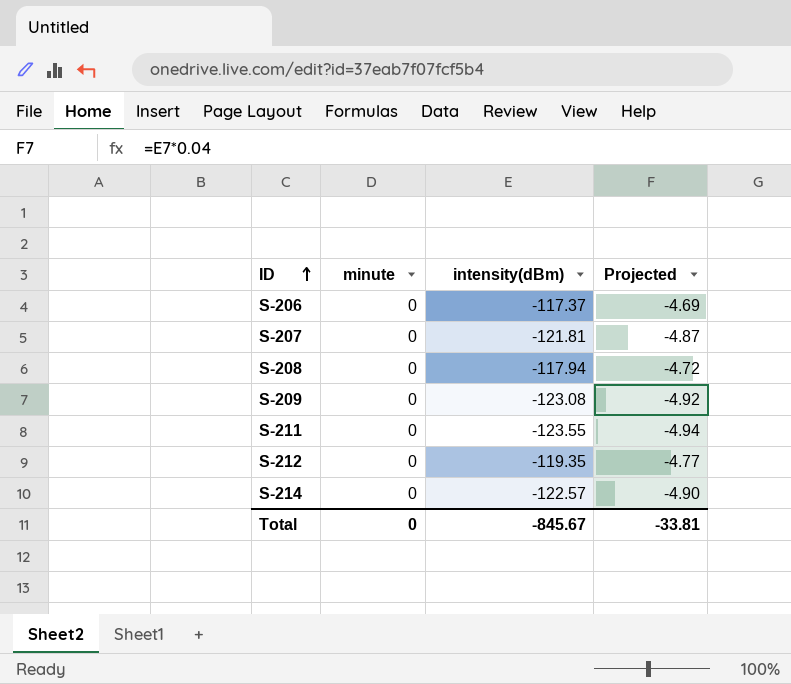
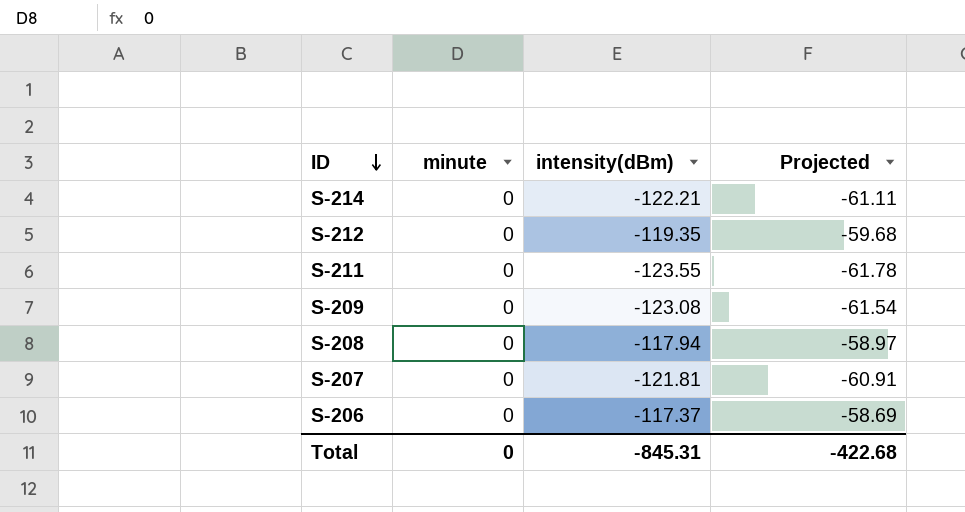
row order: ID ascending -> ID descending
column Projected | formula: [intensity(dBm)] * 0.04 -> [intensity(dBm)] * 0.5
S-214 | intensity(dBm): -122.57 -> -122.21
Total | intensity(dBm): -845.67 -> -845.31
Total | Projected: -33.81 -> -422.68

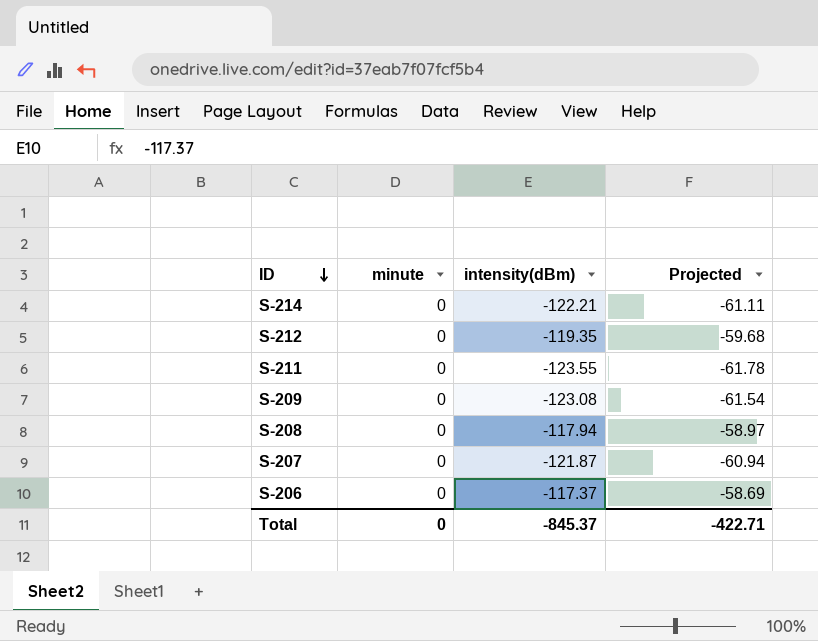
S-207 | intensity(dBm): -121.81 -> -121.87
S-207 | Projected: -60.91 -> -60.94
Total | intensity(dBm): -845.31 -> -845.37
Total | Projected: -422.68 -> -422.71

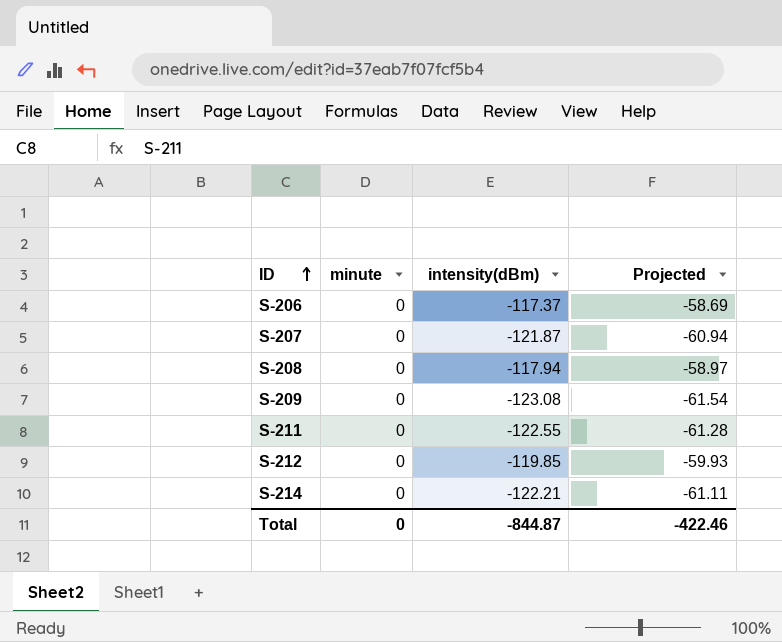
row order: ID descending -> ID ascending
S-211 | intensity(dBm): -123.55 -> -122.55
S-211 | Projected: -61.78 -> -61.28
S-212 | intensity(dBm): -119.35 -> -119.85
S-212 | Projected: -59.68 -> -59.93
Total | intensity(dBm): -845.37 -> -844.87
Total | Projected: -422.71 -> -422.46

